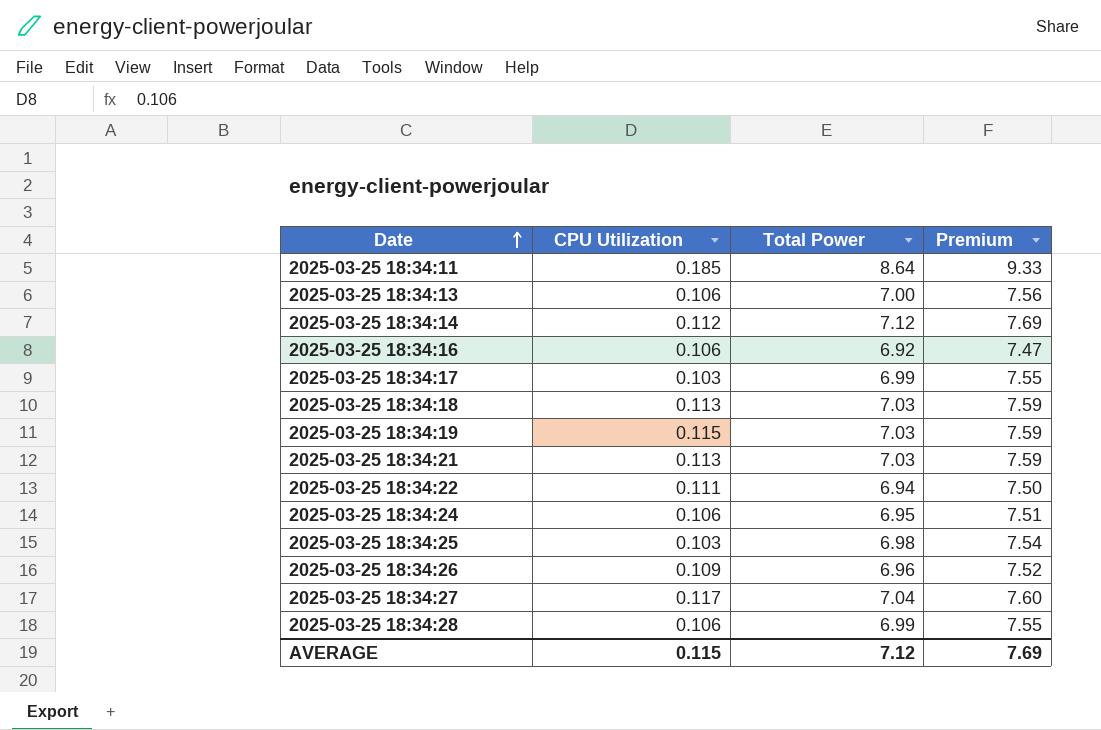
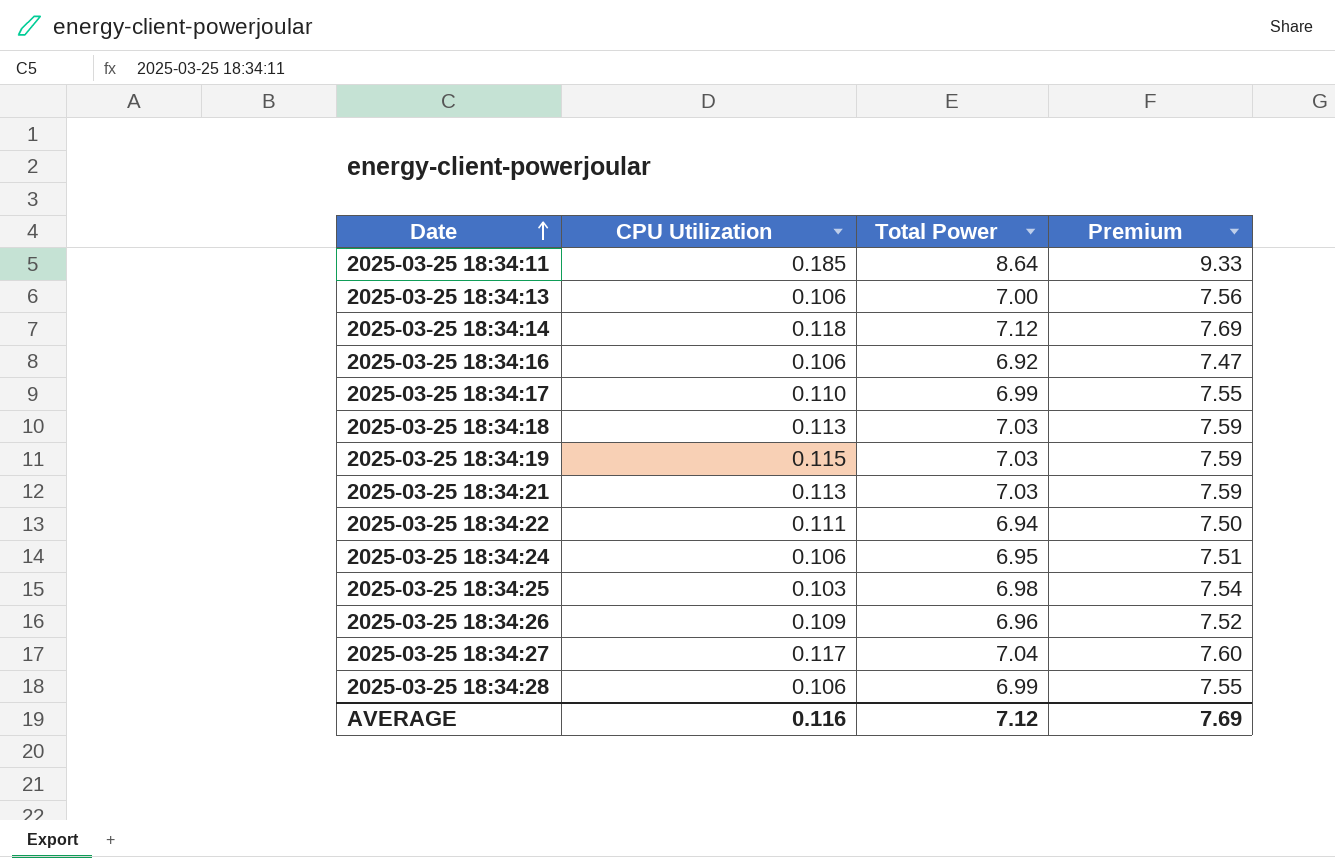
2025-03-25 18:34:14 | CPU Utilization: 0.112 -> 0.118
2025-03-25 18:34:17 | CPU Utilization: 0.103 -> 0.110
AVERAGE | CPU Utilization: 0.115 -> 0.116

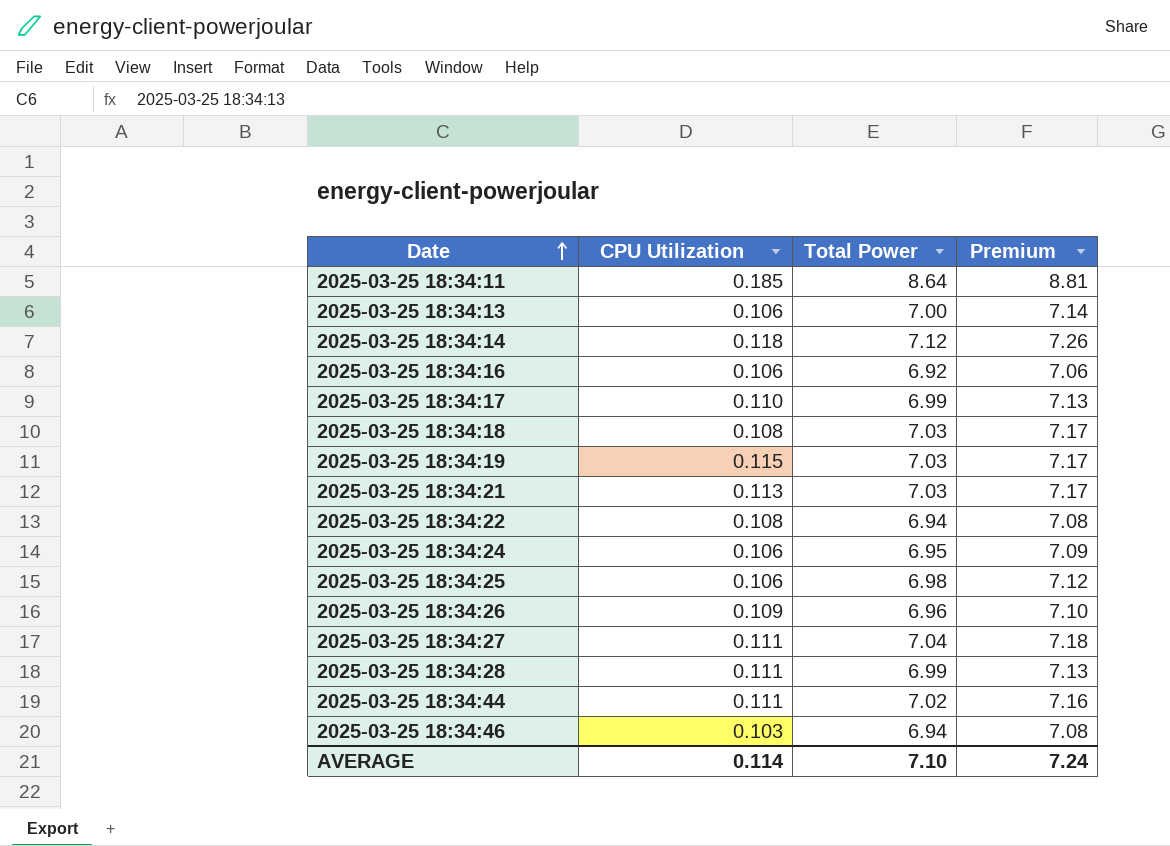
column Premium | formula: [Total Power] * 1.08 -> [Total Power] * 1.02
2025-03-25 18:34:18 | CPU Utilization: 0.113 -> 0.108
2025-03-25 18:34:22 | CPU Utilization: 0.111 -> 0.108
2025-03-25 18:34:25 | CPU Utilization: 0.103 -> 0.106
2025-03-25 18:34:27 | CPU Utilization: 0.117 -> 0.111
2025-03-25 18:34:28 | CPU Utilization: 0.106 -> 0.111
row 2025-03-25 18:34:44: none -> 0.111 | 7.02 | 7.16
row 2025-03-25 18:34:46: none -> 0.103 | 6.94 | 7.08
AVERAGE | CPU Utilization: 0.116 -> 0.114
AVERAGE | Total Power: 7.12 -> 7.10
AVERAGE | Premium: 7.69 -> 7.24

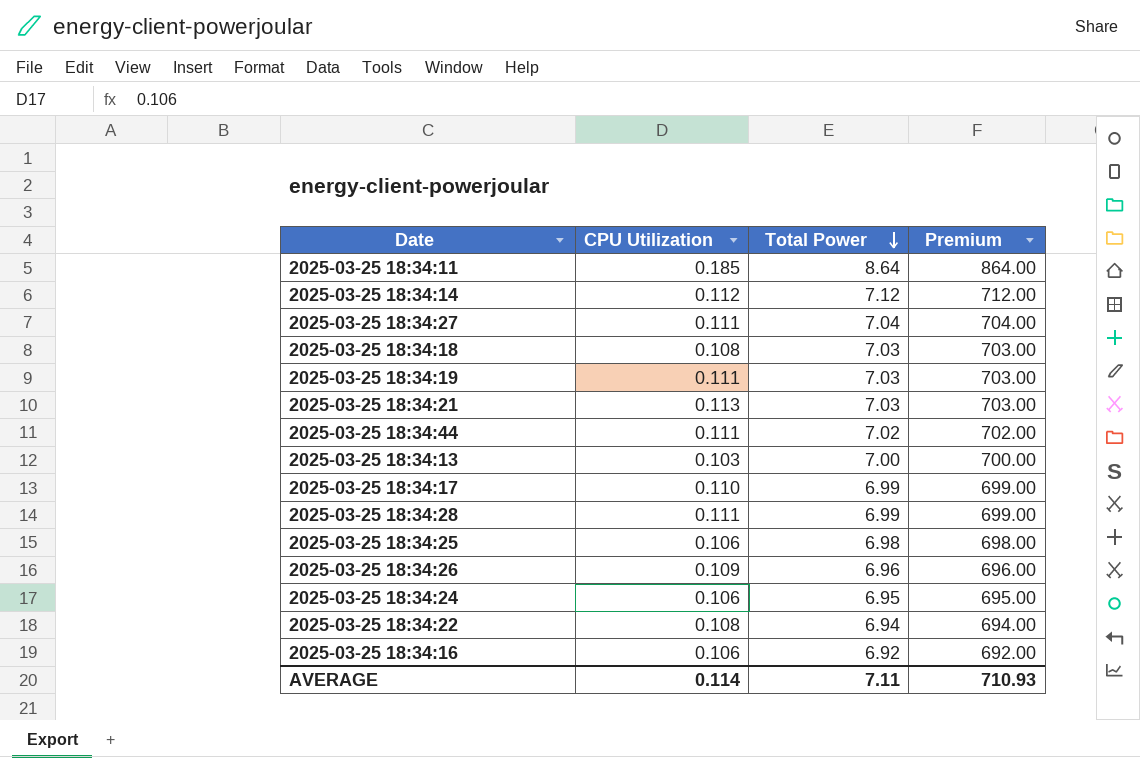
row order: Date ascending -> Total Power descending
column Premium | formula: [Total Power] * 1.02 -> [Total Power] * 100
row 2025-03-25 18:34:46: 0.103 | 6.94 | 7.08 -> none
2025-03-25 18:34:14 | CPU Utilization: 0.118 -> 0.112
2025-03-25 18:34:19 | CPU Utilization: 0.115 -> 0.111
2025-03-25 18:34:13 | CPU Utilization: 0.106 -> 0.103
AVERAGE | Total Power: 7.10 -> 7.11
AVERAGE | Premium: 7.24 -> 710.93

